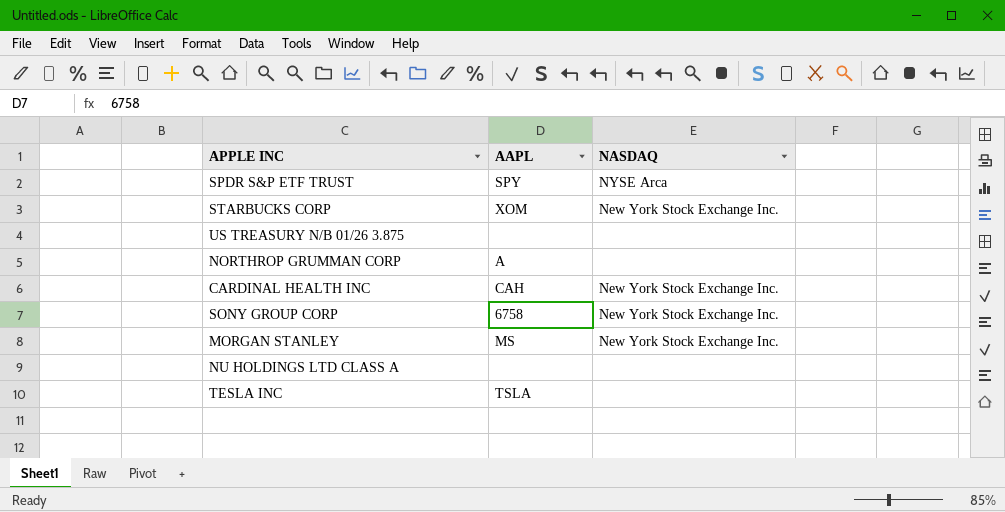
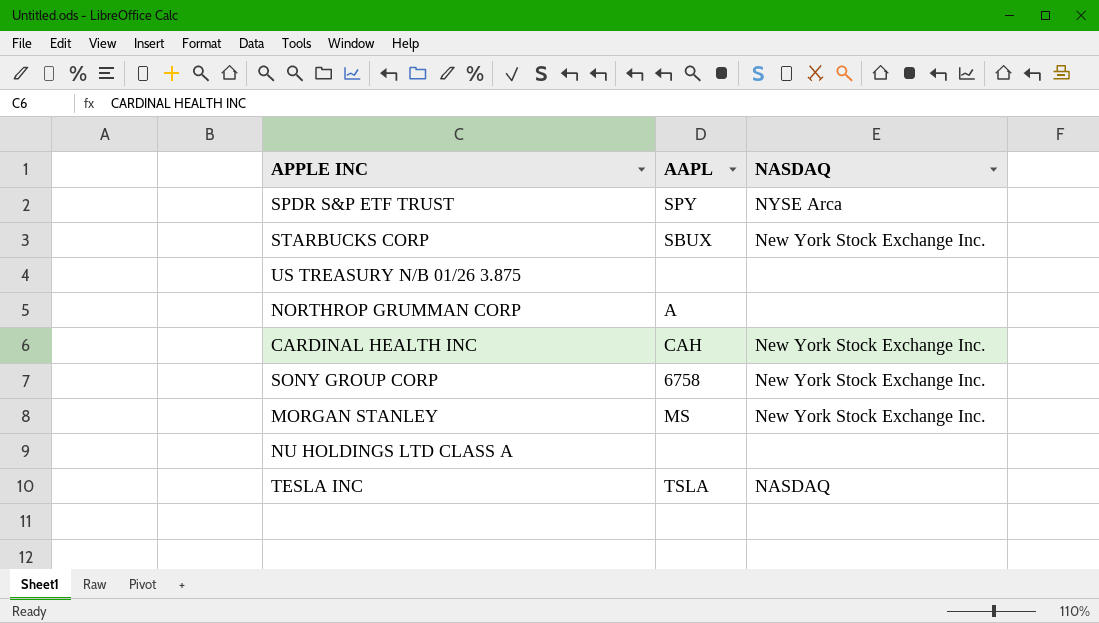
STARBUCKS CORP | AAPL: XOM -> SBUX
TESLA INC | NASDAQ: none -> NASDAQ

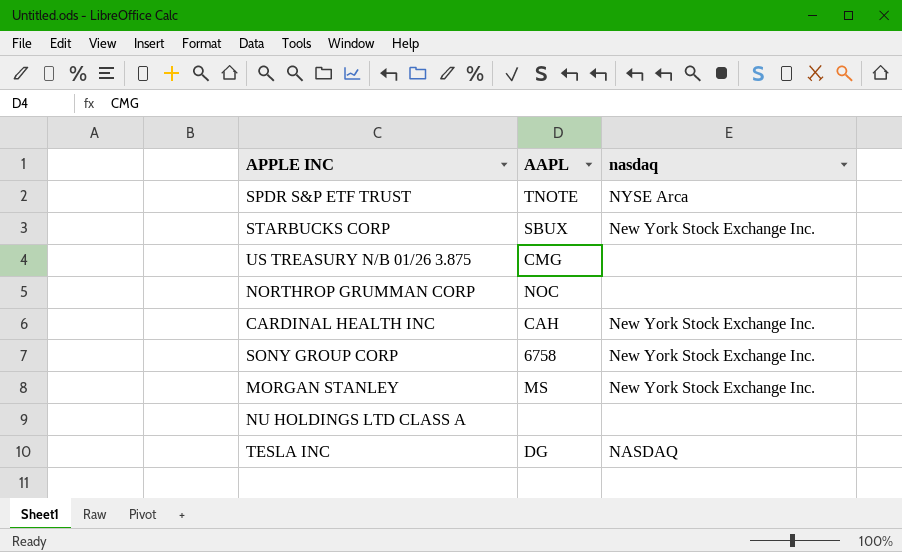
column name: NASDAQ -> nasdaq
SPDR S&P ETF TRUST | AAPL: SPY -> TNOTE
US TREASURY N/B 01/26 3.875 | AAPL: none -> CMG
NORTHROP GRUMMAN CORP | AAPL: A -> NOC
TESLA INC | AAPL: TSLA -> DG

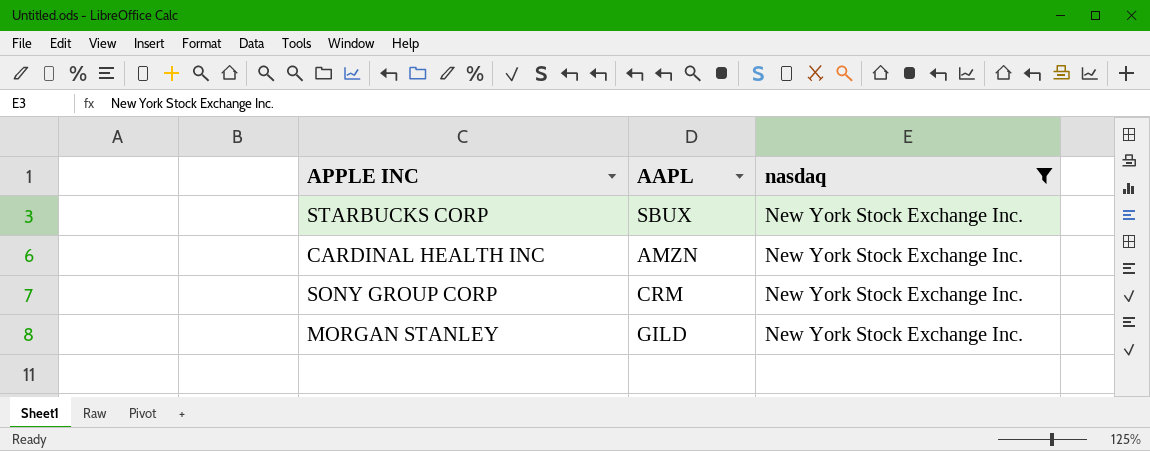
filter: none -> nasdaq = New York Stock Exchange Inc.
CARDINAL HEALTH INC | AAPL: CAH -> AMZN
SONY GROUP CORP | AAPL: 6758 -> CRM
MORGAN STANLEY | AAPL: MS -> GILD

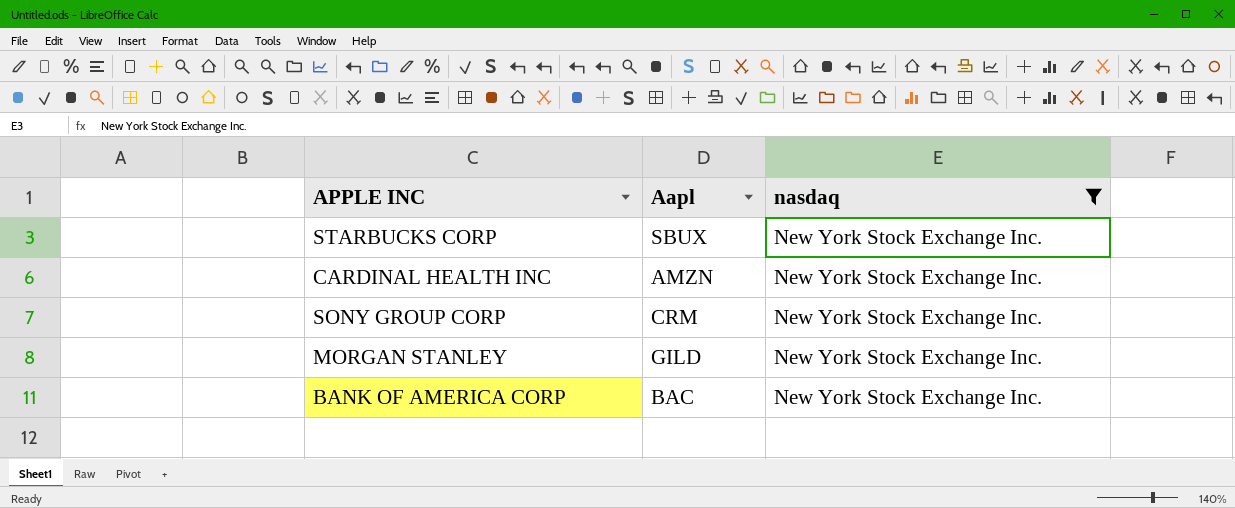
column name: AAPL -> Aapl
row BANK OF AMERICA CORP: none -> BAC | New York Stock Exchange Inc.

